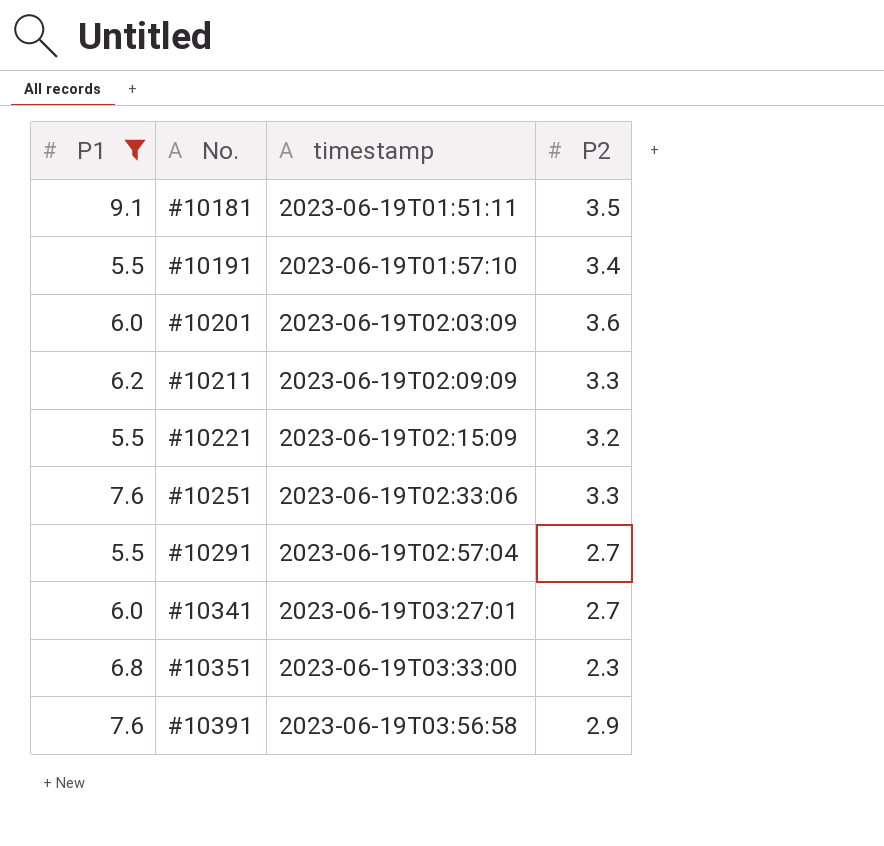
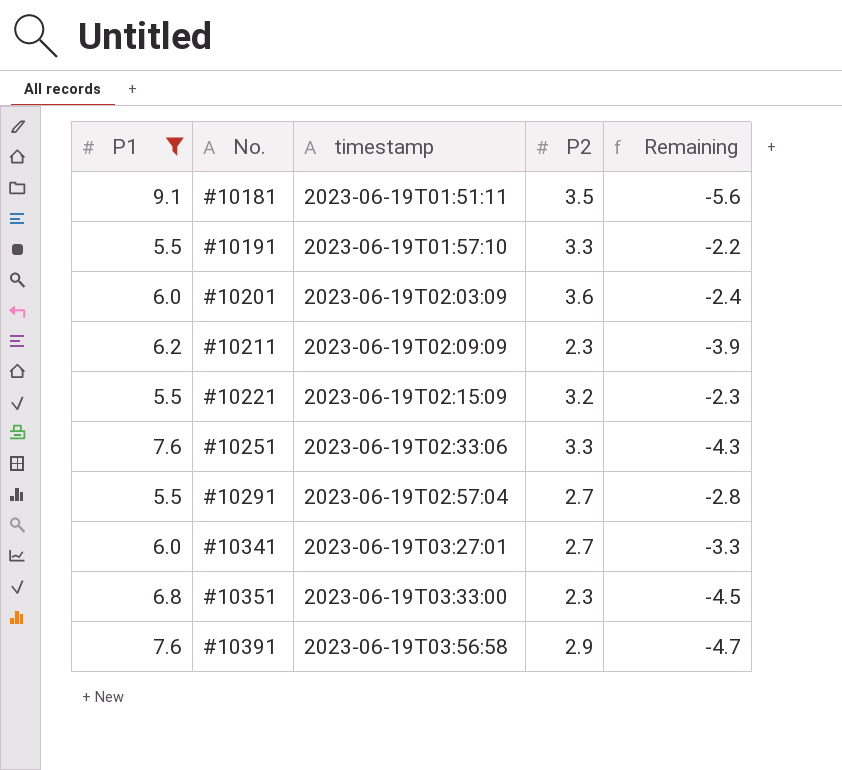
column Remaining | formula: none -> [P2] - [P1]
#10191 | P2: 3.4 -> 3.3
#10211 | P2: 3.3 -> 2.3

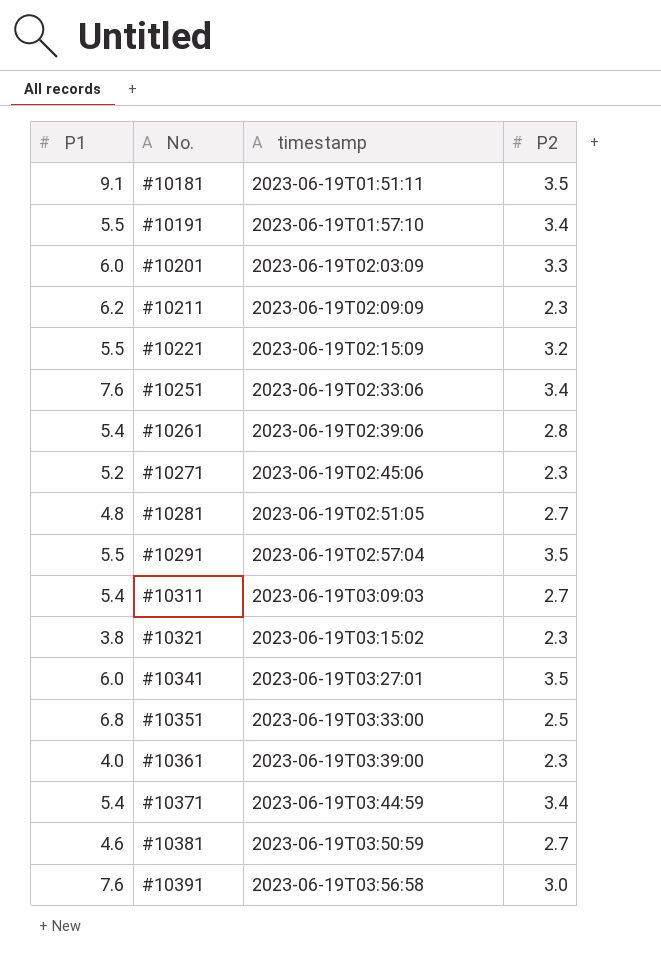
filter: P1 >= 5.5 -> none
column Remaining | formula: [P2] - [P1] -> none
#10191 | P2: 3.3 -> 3.4
#10201 | P2: 3.6 -> 3.3
#10251 | P2: 3.3 -> 3.4
#10291 | P2: 2.7 -> 3.5
#10341 | P2: 2.7 -> 3.5
#10351 | P2: 2.3 -> 2.5
#10391 | P2: 2.9 -> 3.0

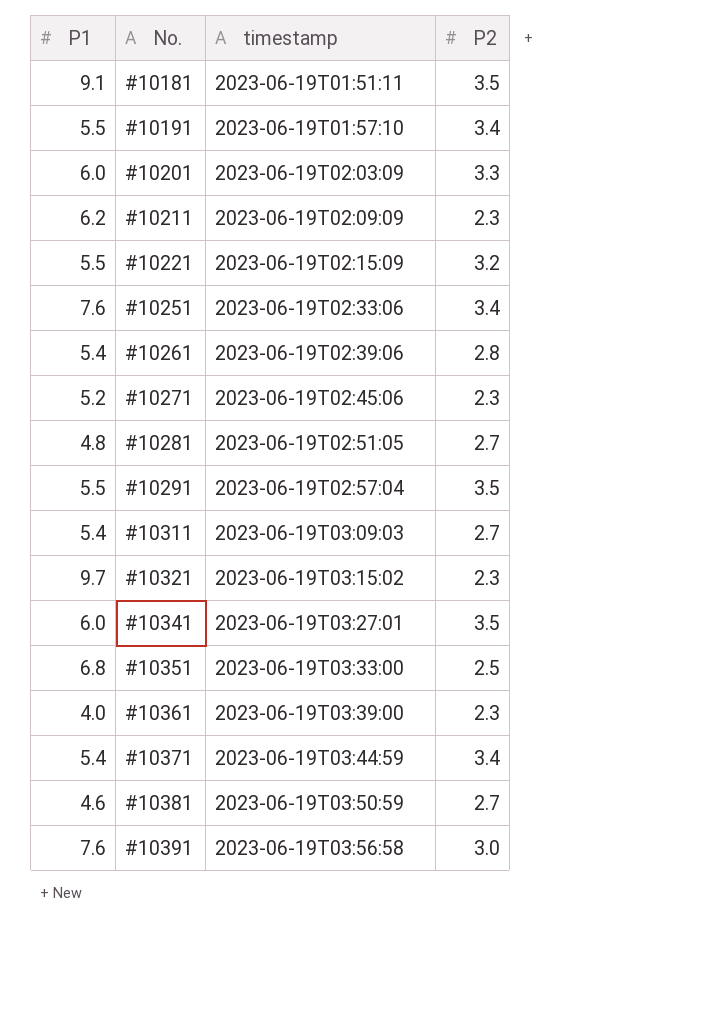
#10321 | P1: 3.8 -> 9.7

